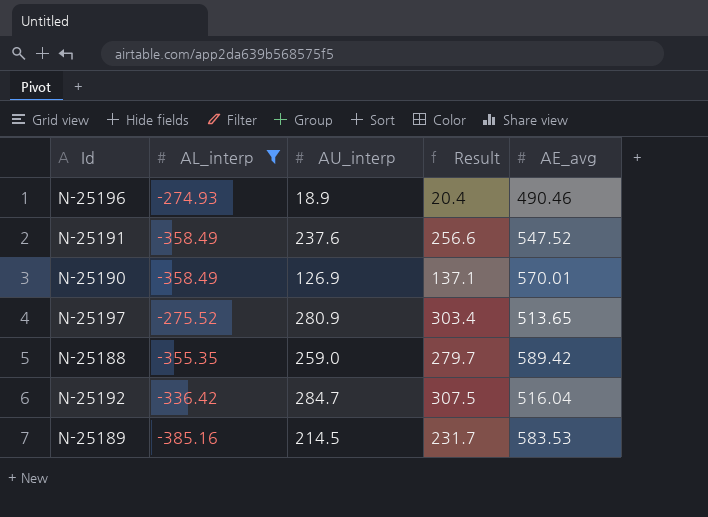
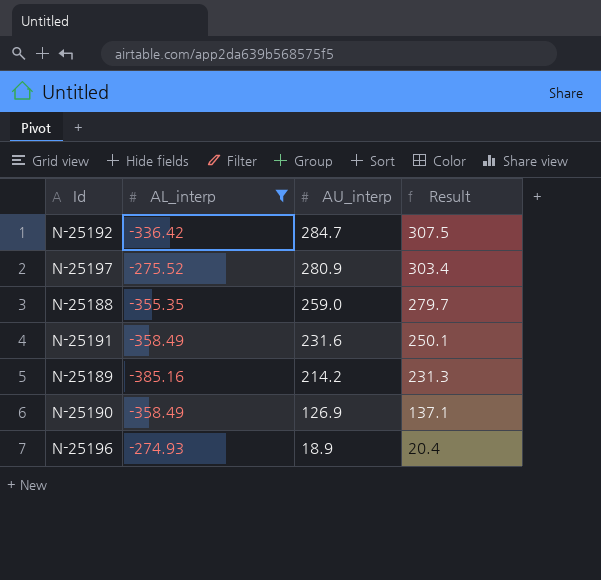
row order: none -> AU_interp descending
column AE_avg | position: 5 -> none
N-25191 | AU_interp: 237.6 -> 231.6
N-25191 | Result: 256.6 -> 250.1
N-25189 | AU_interp: 214.5 -> 214.2
N-25189 | Result: 231.7 -> 231.3

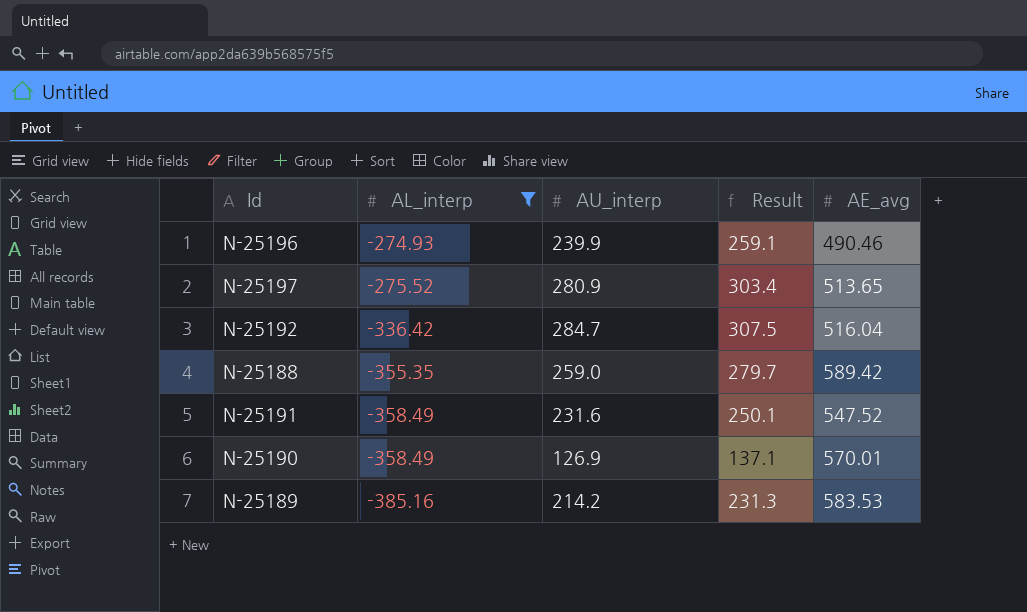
row order: AU_interp descending -> AL_interp descending
column AE_avg | position: none -> 5
N-25196 | AU_interp: 18.9 -> 239.9
N-25196 | Result: 20.4 -> 259.1

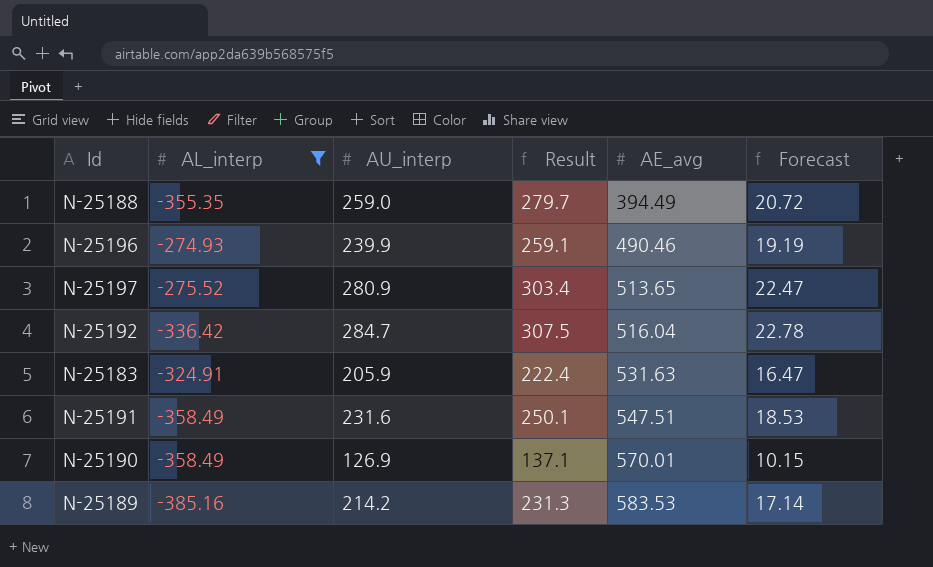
row order: AL_interp descending -> AE_avg ascending
column Forecast | formula: none -> [AU_interp] * 0.08
N-25188 | AE_avg: 589.42 -> 394.49
row N-25183: none -> -324.91 | 205.9 | 222.4 | 531.63 | 16.47
N-25191 | AE_avg: 547.52 -> 547.51

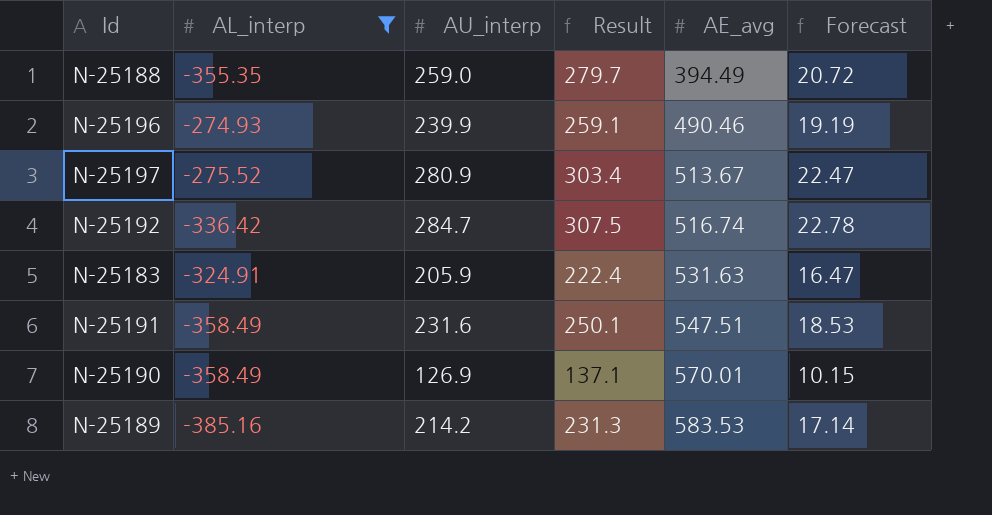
N-25197 | AE_avg: 513.65 -> 513.67
N-25192 | AE_avg: 516.04 -> 516.74

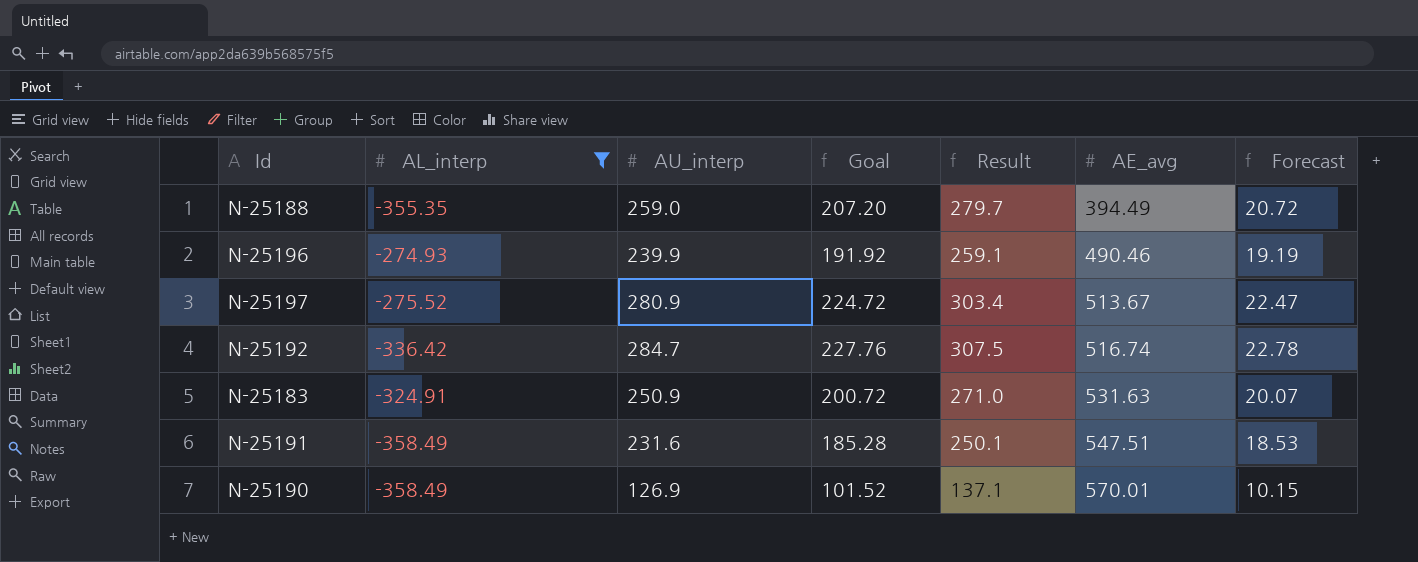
column Goal | formula: none -> [AU_interp] * 0.8
row N-25189: -385.16 | 214.2 | 231.3 | 583.53 | 17.14 -> none
N-25183 | AU_interp: 205.9 -> 250.9
N-25183 | Result: 222.4 -> 271.0
N-25183 | Forecast: 16.47 -> 20.07

